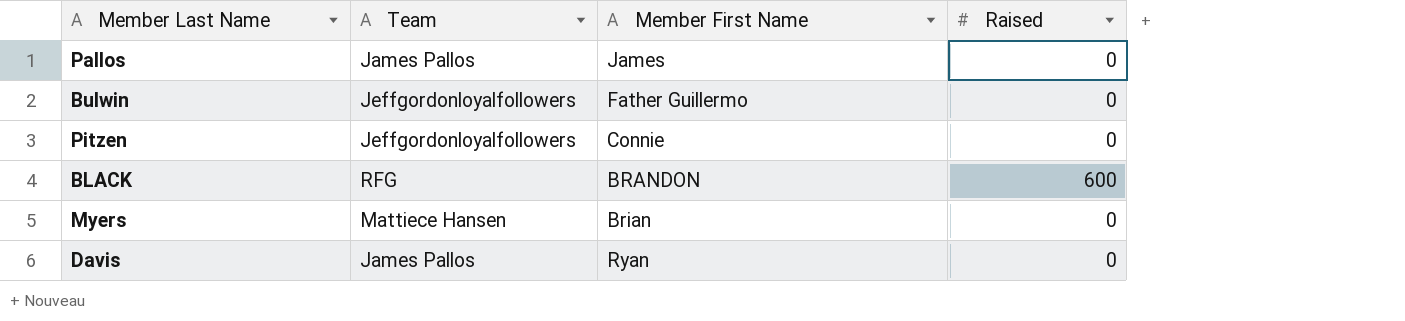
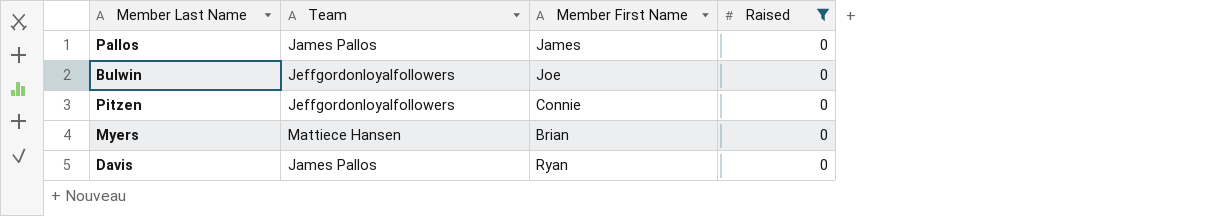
filter: none -> Raised = 0
Bulwin | Member First Name: Father Guillermo -> Joe

